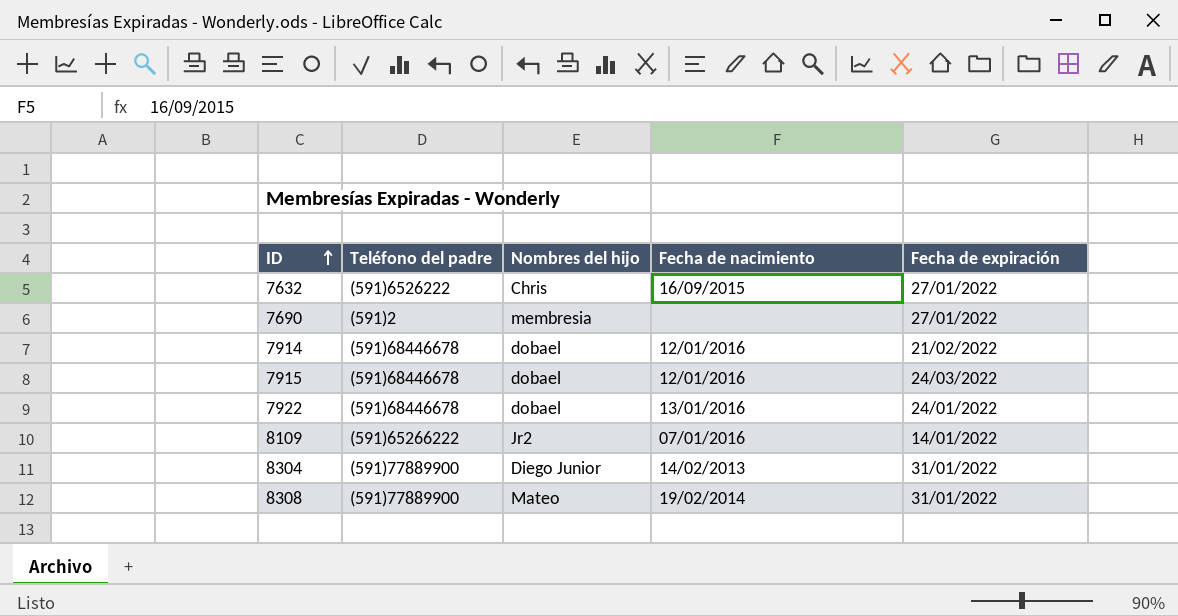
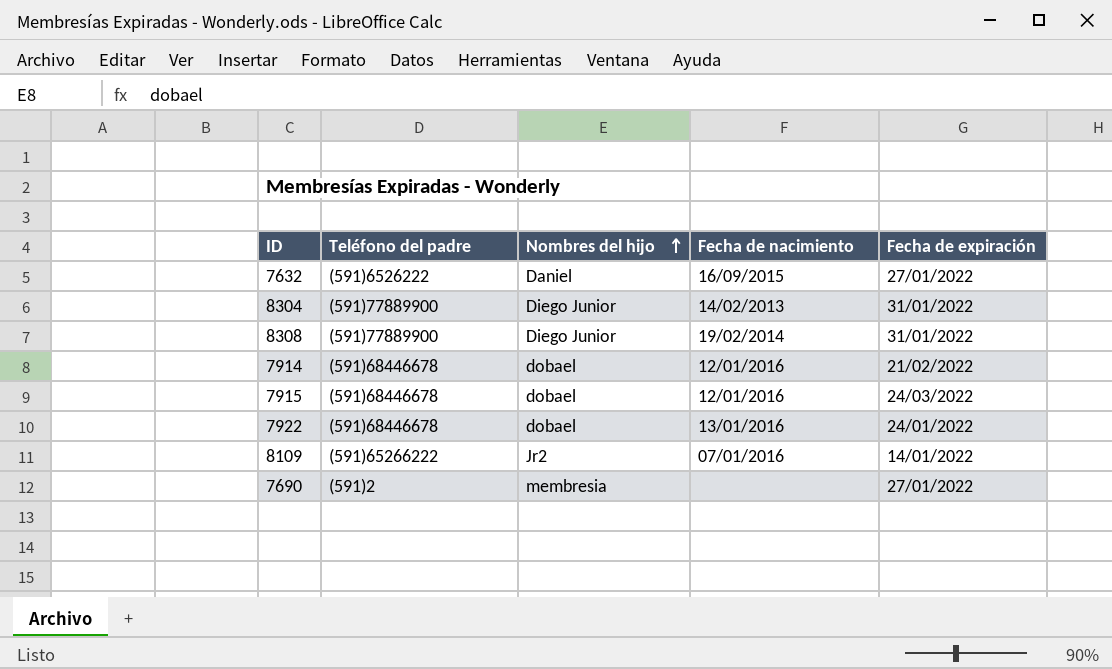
row order: ID ascending -> Nombres del hijo ascending
7632 | Nombres del hijo: Chris -> Daniel
8308 | Nombres del hijo: Mateo -> Diego Junior

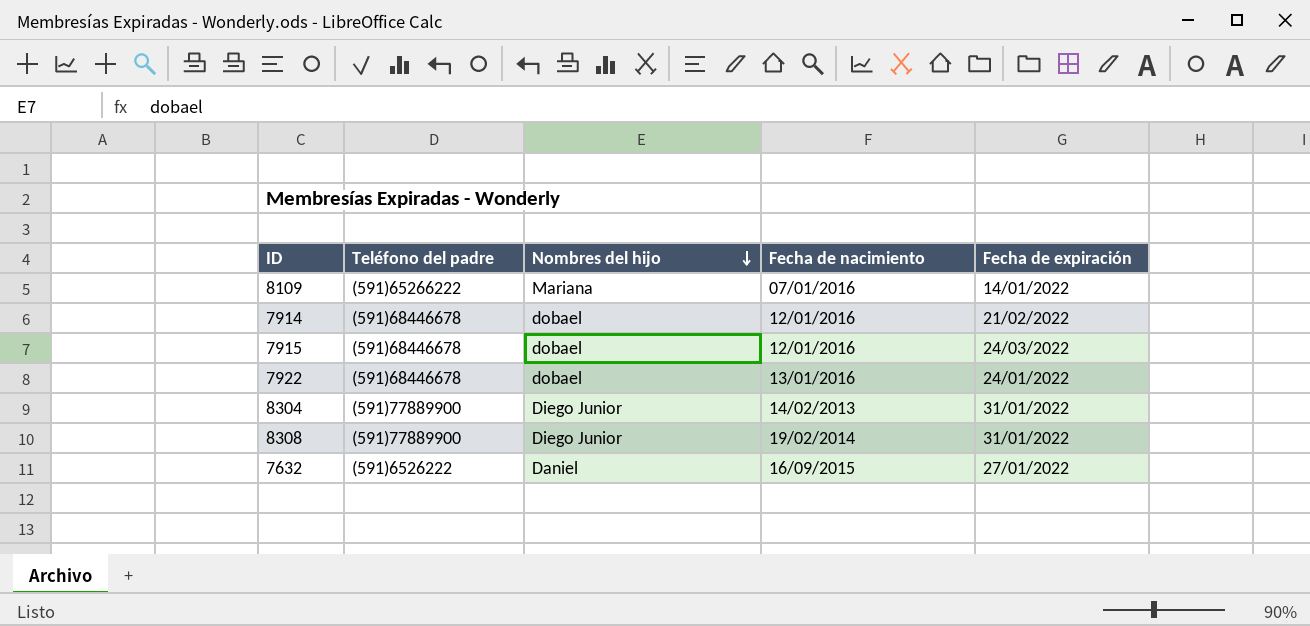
row order: Nombres del hijo ascending -> Nombres del hijo descending
row 7690: (591)2 | membresia | none | 27/01/2022 -> none
8109 | Nombres del hijo: Jr2 -> Mariana

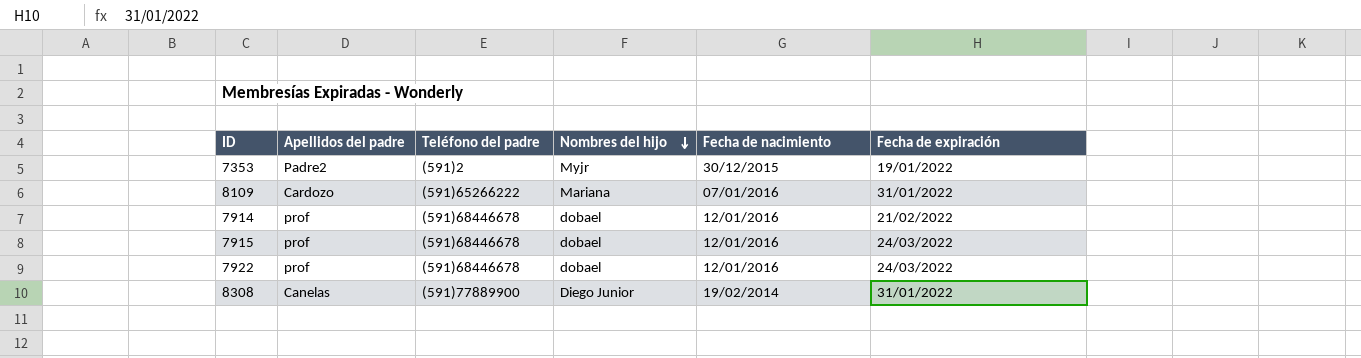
column Apellidos del padre | position: none -> 2
row 8304: (591)77889900 | Diego Junior | 14/02/2013 | 31/01/2022 -> none
row 7632: (591)6526222 | Daniel | 16/09/2015 | 27/01/2022 -> none
row 7353: none -> Padre2 | (591)2 | Myjr | 30/12/2015 | 19/01/2022
8109 | Fecha de expiración: 14/01/2022 -> 31/01/2022
7922 | Fecha de nacimiento: 13/01/2016 -> 12/01/2016
7922 | Fecha de expiración: 24/01/2022 -> 24/03/2022

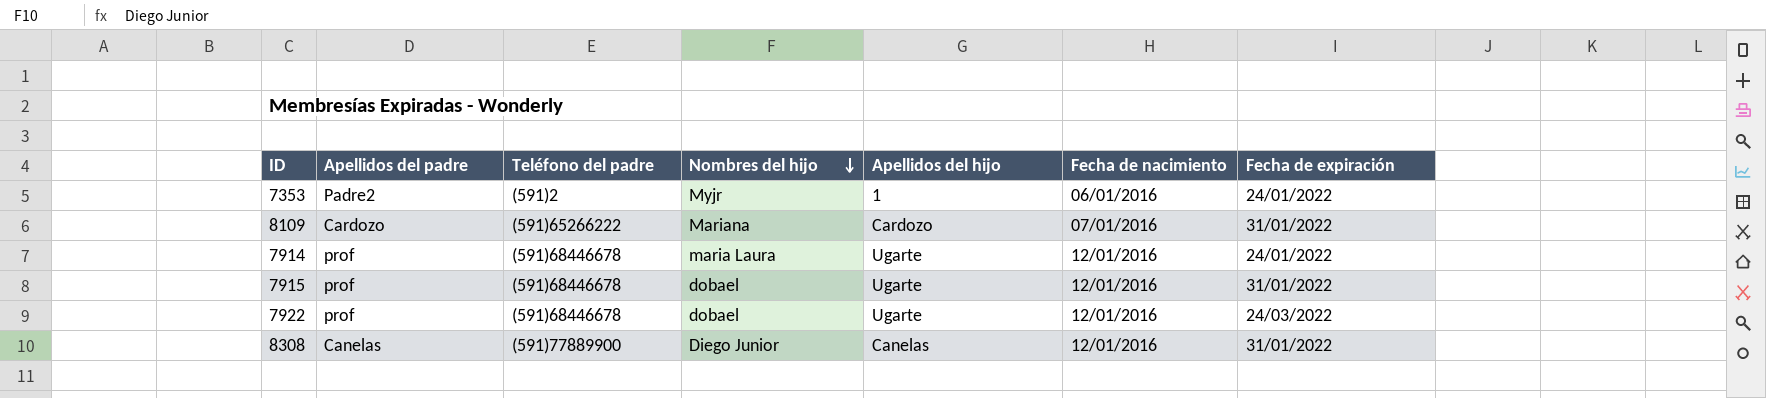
column Apellidos del hijo | position: none -> 5
7353 | Fecha de nacimiento: 30/12/2015 -> 06/01/2016
7353 | Fecha de expiración: 19/01/2022 -> 24/01/2022
7914 | Nombres del hijo: dobael -> maria Laura
7914 | Fecha de expiración: 21/02/2022 -> 24/01/2022
7915 | Fecha de expiración: 24/03/2022 -> 31/01/2022
8308 | Fecha de nacimiento: 19/02/2014 -> 12/01/2016

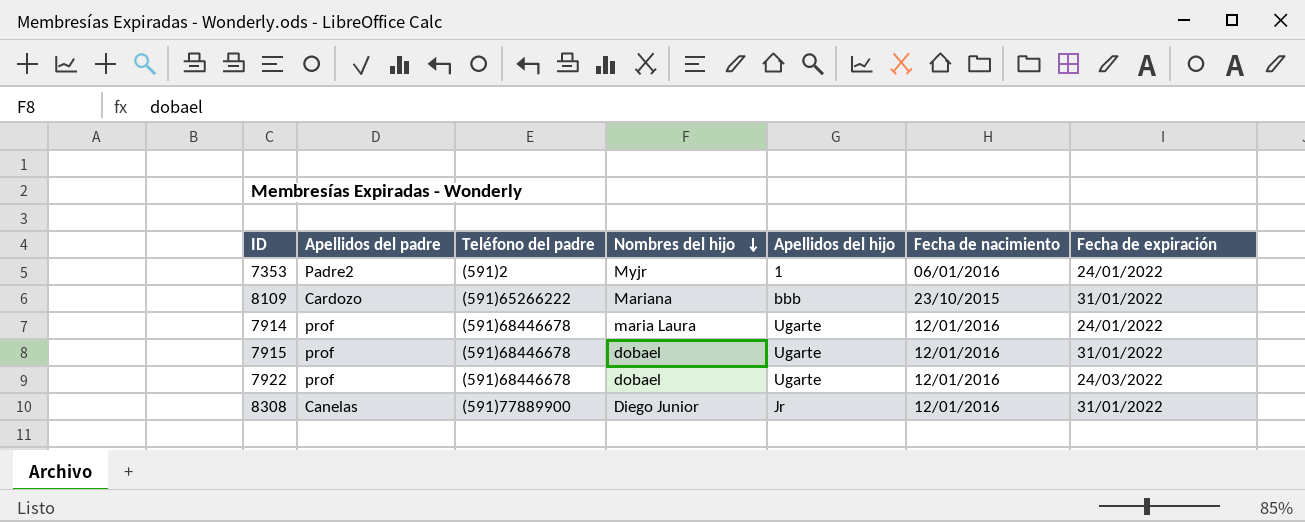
8109 | Apellidos del hijo: Cardozo -> bbb
8109 | Fecha de nacimiento: 07/01/2016 -> 23/10/2015
8308 | Apellidos del hijo: Canelas -> Jr

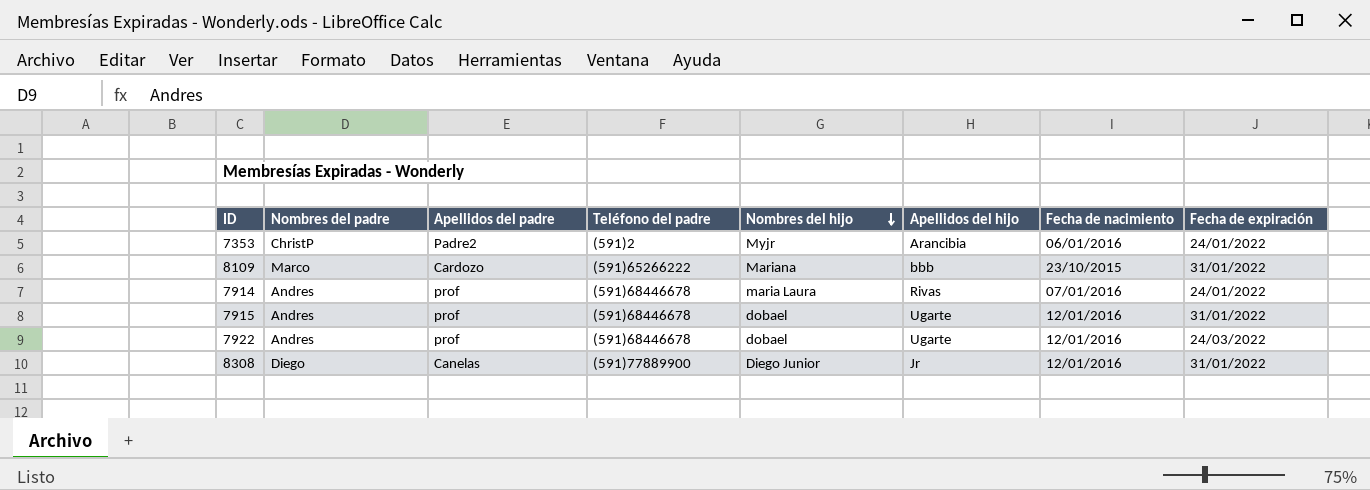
column Nombres del padre | position: none -> 2
7353 | Apellidos del hijo: 1 -> Arancibia
7914 | Apellidos del hijo: Ugarte -> Rivas
7914 | Fecha de nacimiento: 12/01/2016 -> 07/01/2016

